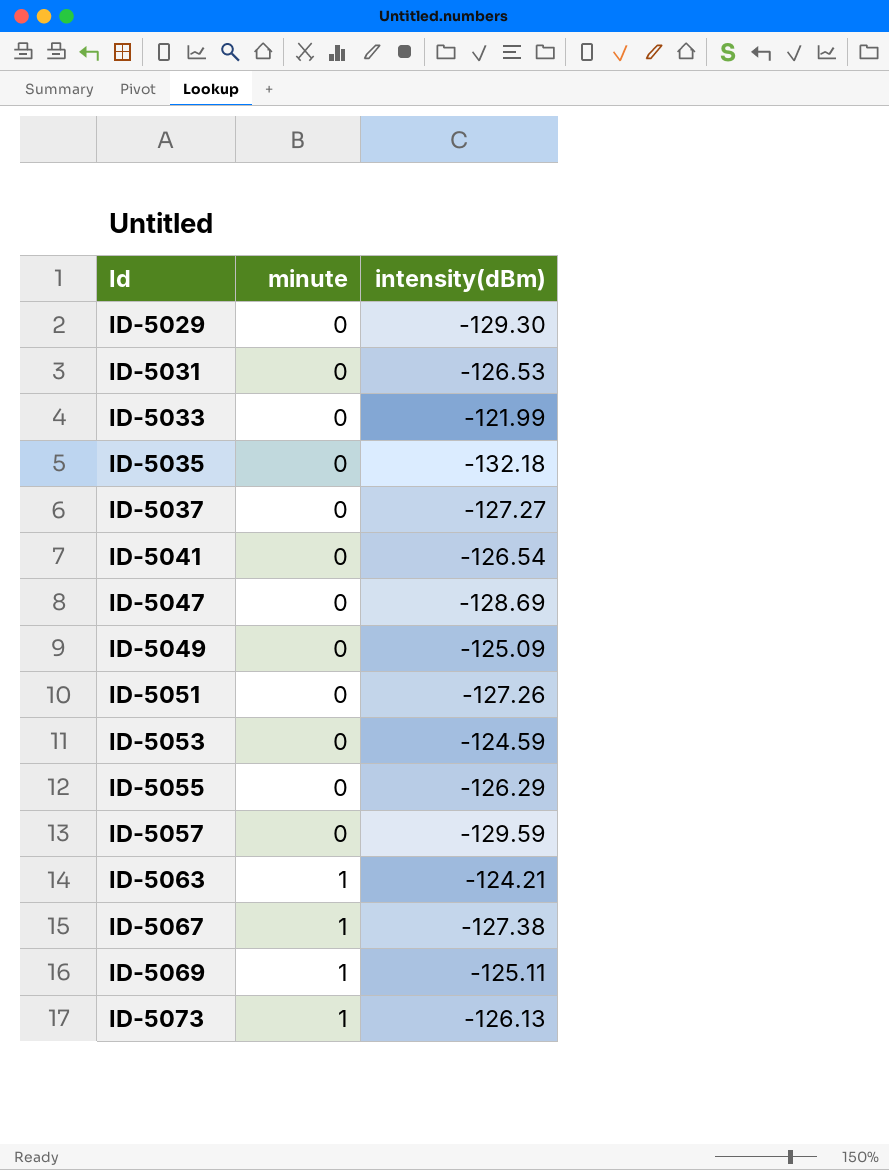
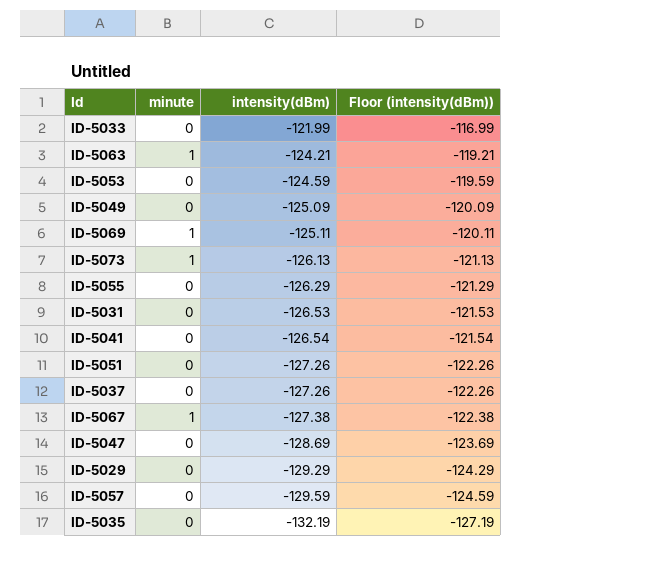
row order: Id ascending -> intensity(dBm) descending
column Floor (intensity(dBm)) | formula: none -> [intensity(dBm)] + 5
ID-5037 | intensity(dBm): -127.27 -> -127.26
ID-5029 | intensity(dBm): -129.30 -> -129.29
ID-5035 | intensity(dBm): -132.18 -> -132.19

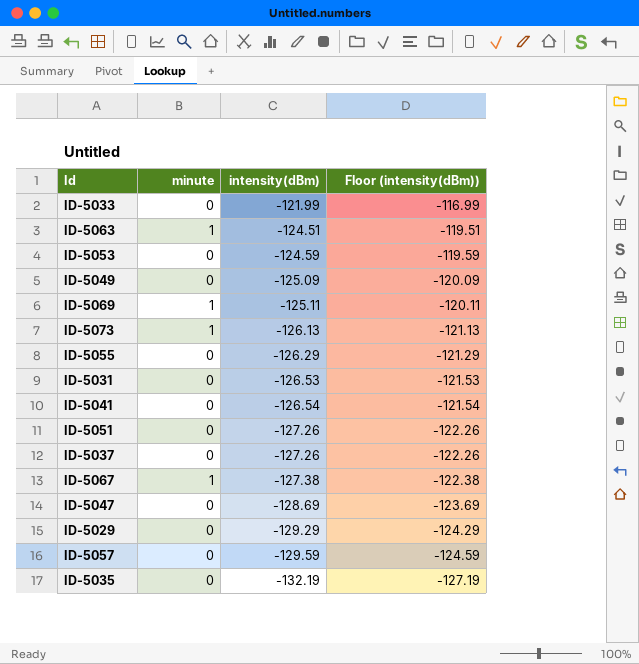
ID-5063 | intensity(dBm): -124.21 -> -124.51
ID-5063 | Floor (intensity(dBm)): -119.21 -> -119.51

